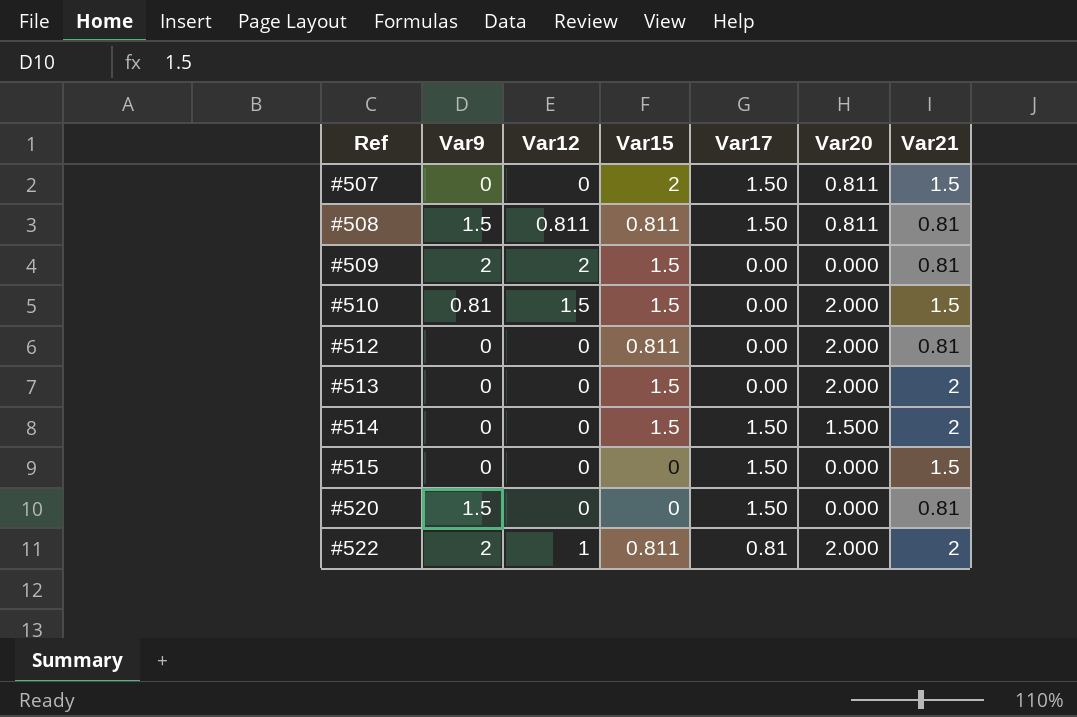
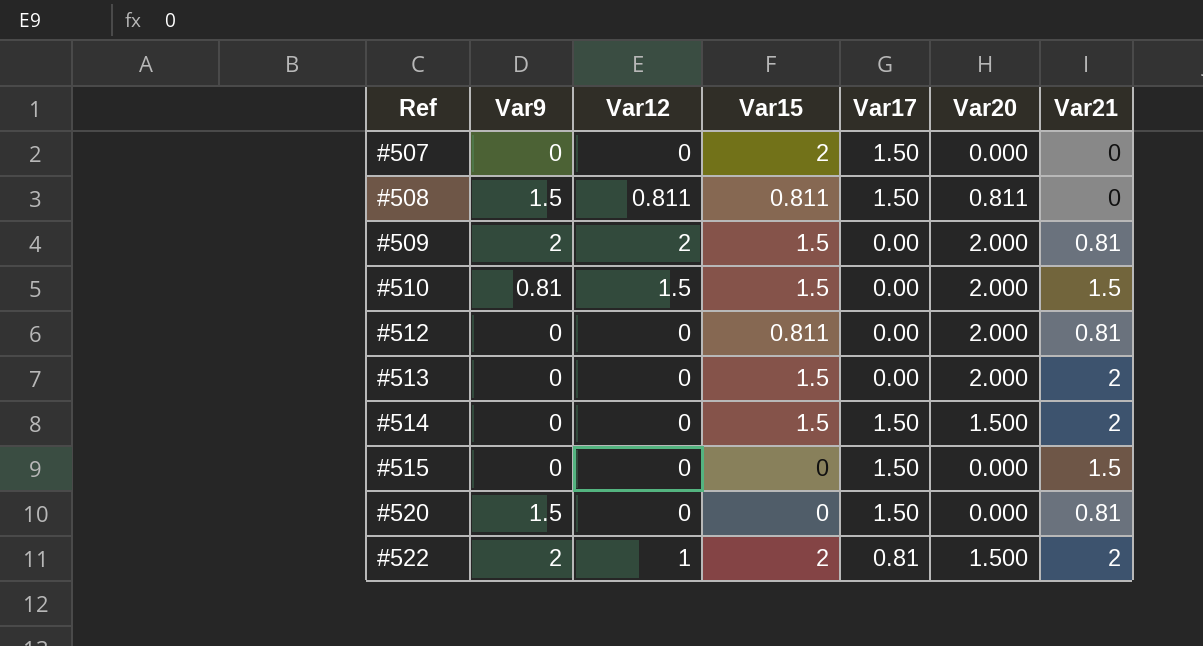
#507 | Var20: 0.811 -> 0.000
#507 | Var21: 1.5 -> 0
#508 | Var21: 0.81 -> 0
#509 | Var20: 0.000 -> 2.000
#522 | Var15: 0.811 -> 2
#522 | Var20: 2.000 -> 1.500

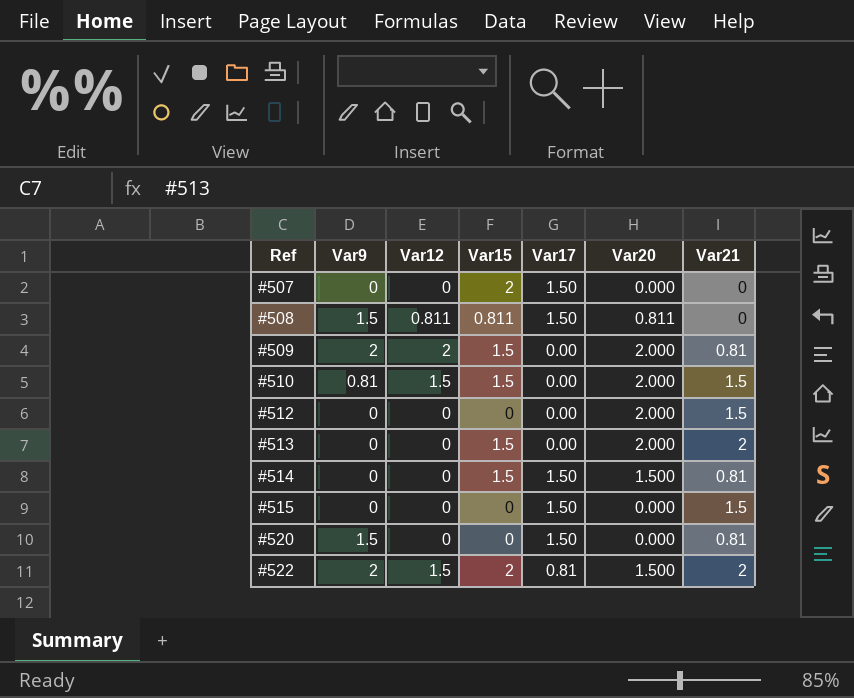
#512 | Var15: 0.811 -> 0
#512 | Var21: 0.81 -> 1.5
#514 | Var21: 2 -> 0.81
#522 | Var12: 1 -> 1.5

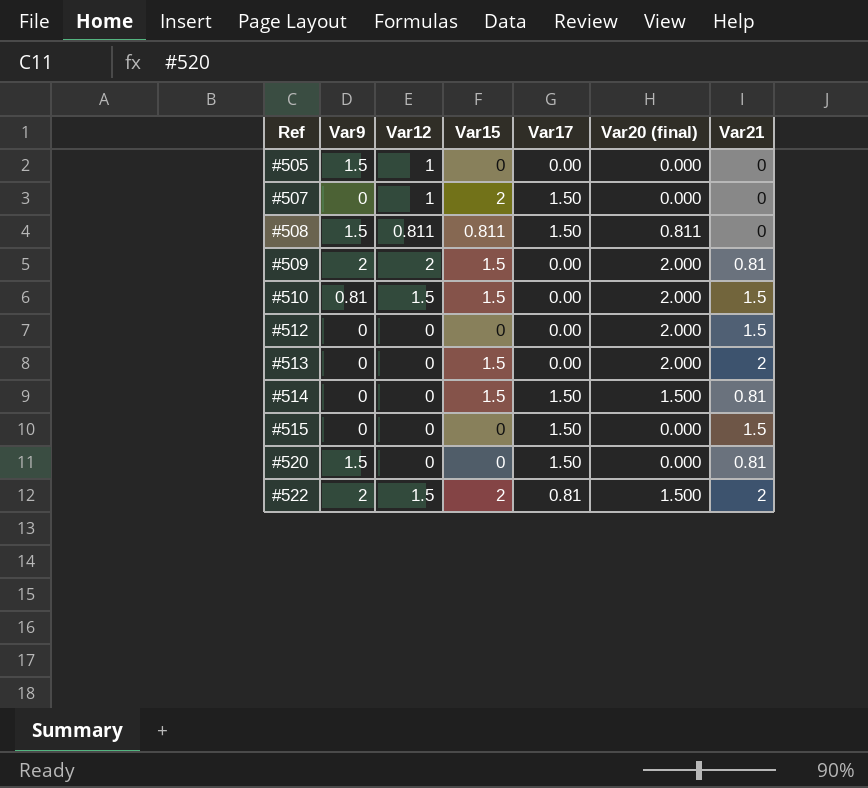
column name: Var20 -> Var20 (final)
row #505: none -> 1.5 | 1 | 0 | 0.00 | 0.000 | 0
#507 | Var12: 0 -> 1

